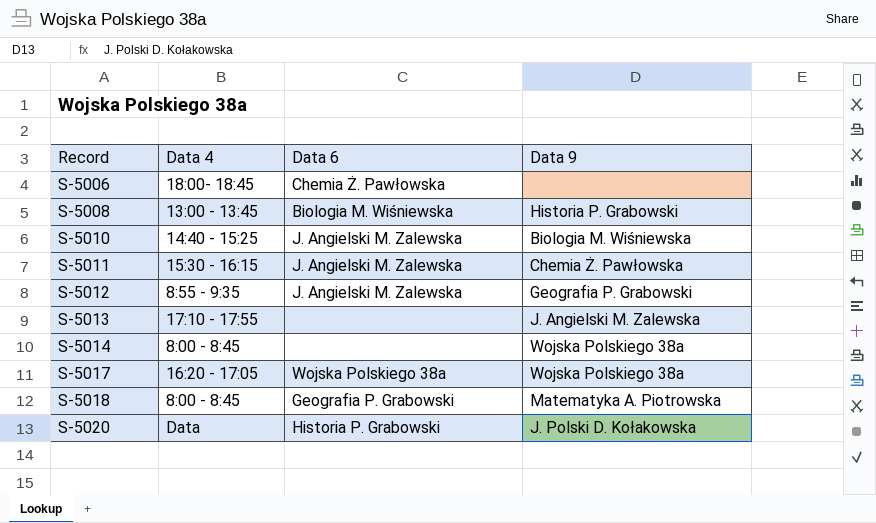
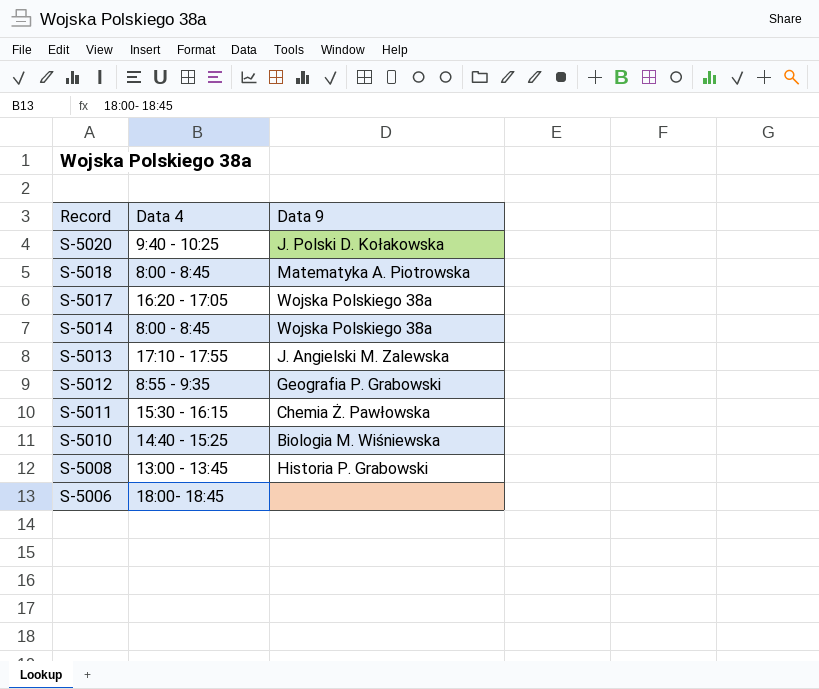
row order: Record ascending -> Record descending
column Data 6 | position: 3 -> none
S-5020 | Data 4: Data -> 9:40 - 10:25

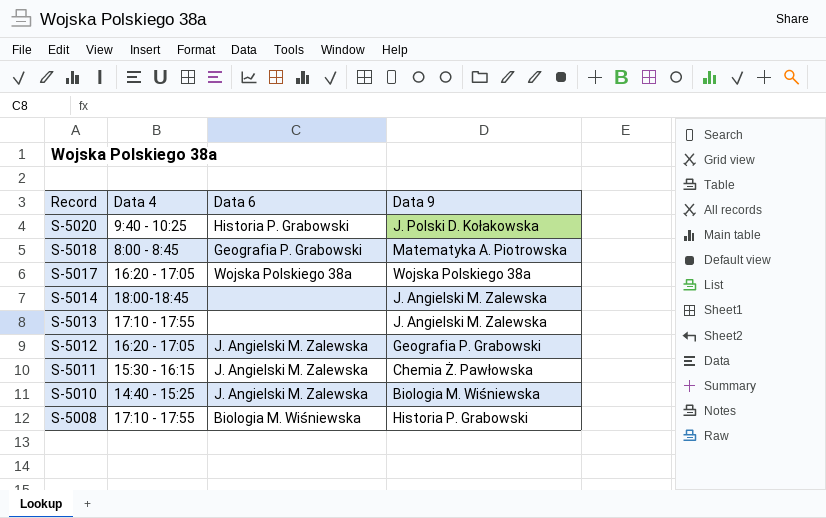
column Data 6 | position: none -> 3
row S-5006: 18:00- 18:45 | none -> none
S-5014 | Data 4: 8:00 - 8:45 -> 18:00-18:45
S-5014 | Data 9: Wojska Polskiego 38a -> J. Angielski M. Zalewska
S-5012 | Data 4: 8:55 - 9:35 -> 16:20 - 17:05
S-5008 | Data 4: 13:00 - 13:45 -> 17:10 - 17:55

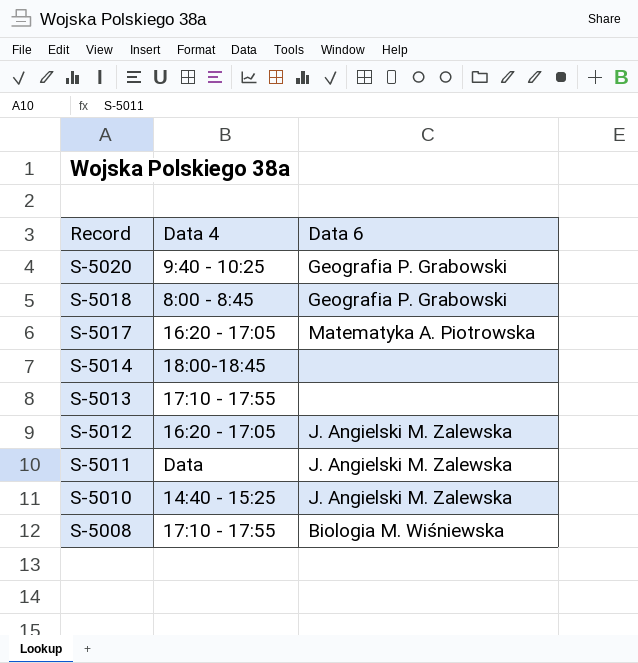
column Data 9 | position: 4 -> none
S-5020 | Data 6: Historia P. Grabowski -> Geografia P. Grabowski
S-5017 | Data 6: Wojska Polskiego 38a -> Matematyka A. Piotrowska
S-5011 | Data 4: 15:30 - 16:15 -> Data

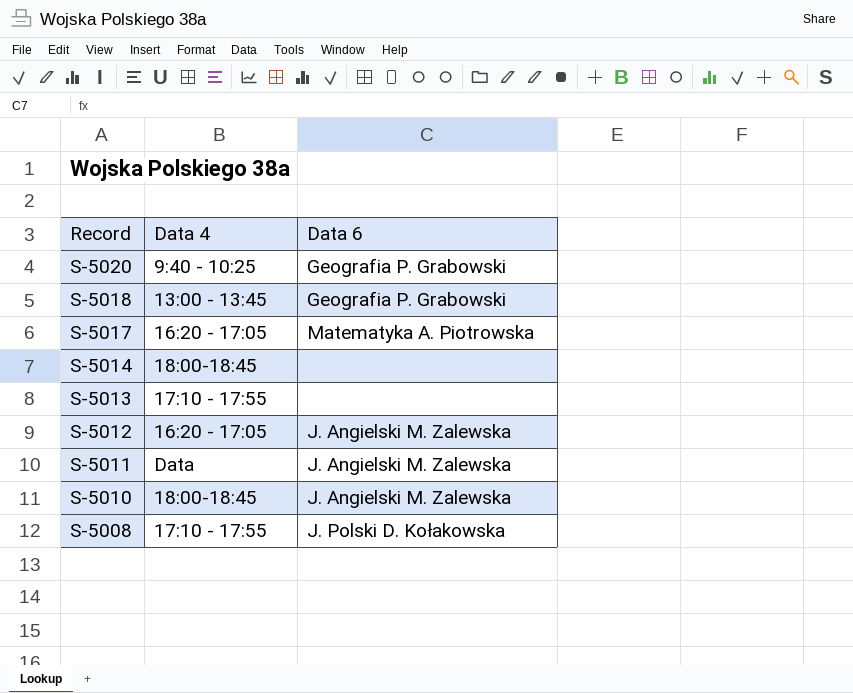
S-5018 | Data 4: 8:00 - 8:45 -> 13:00 - 13:45
S-5010 | Data 4: 14:40 - 15:25 -> 18:00-18:45
S-5008 | Data 6: Biologia M. Wiśniewska -> J. Polski D. Kołakowska

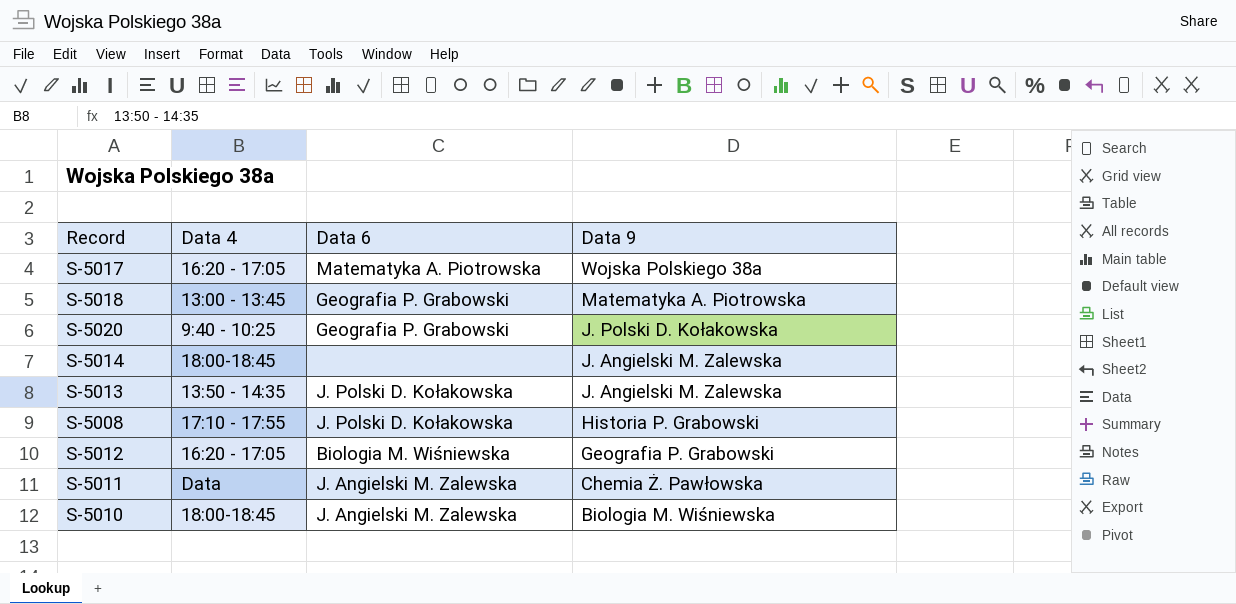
row order: Record descending -> Data 9 descending
column Data 9 | position: none -> 4
S-5013 | Data 4: 17:10 - 17:55 -> 13:50 - 14:35
S-5013 | Data 6: none -> J. Polski D. Kołakowska
S-5012 | Data 6: J. Angielski M. Zalewska -> Biologia M. Wiśniewska

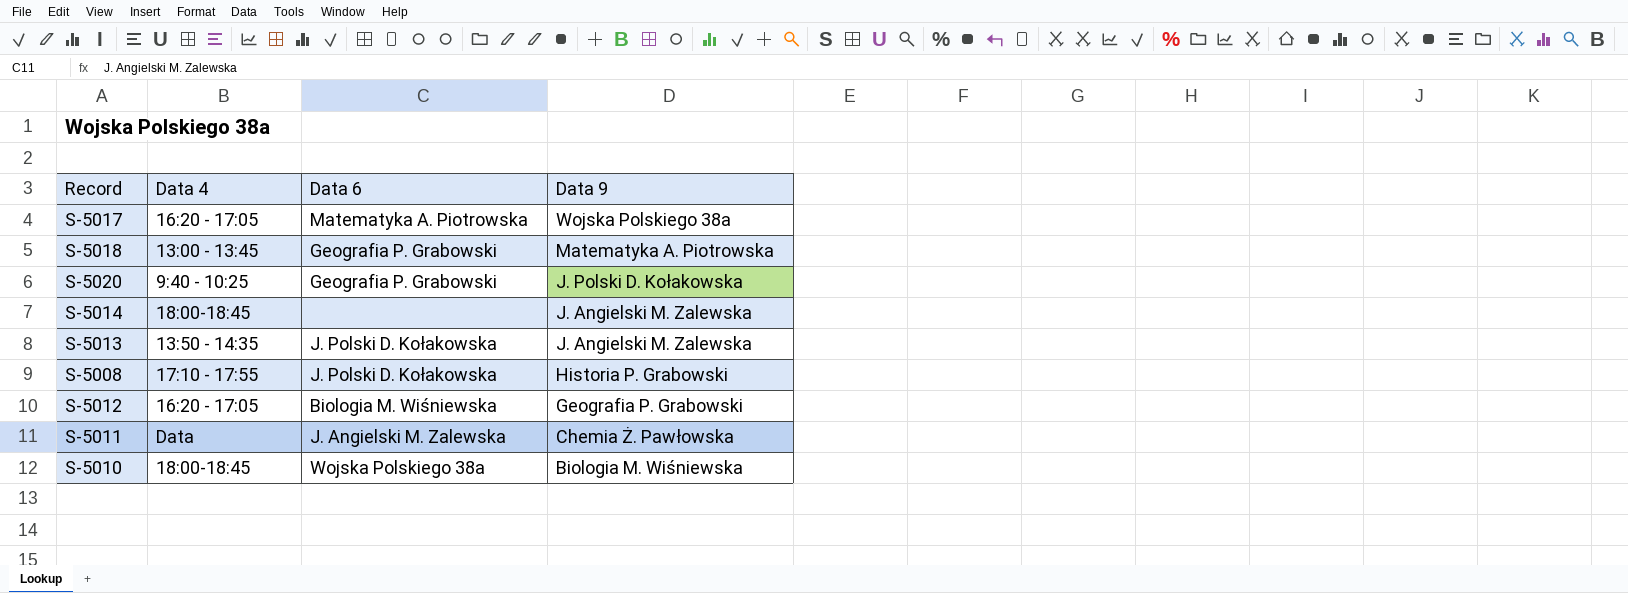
S-5010 | Data 6: J. Angielski M. Zalewska -> Wojska Polskiego 38a

